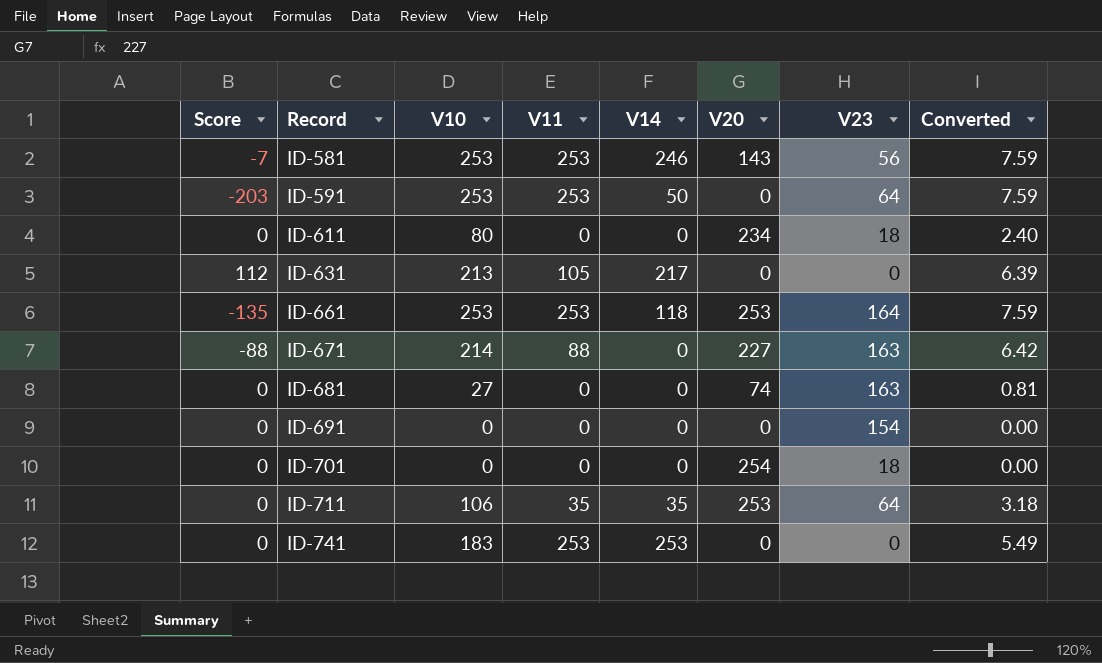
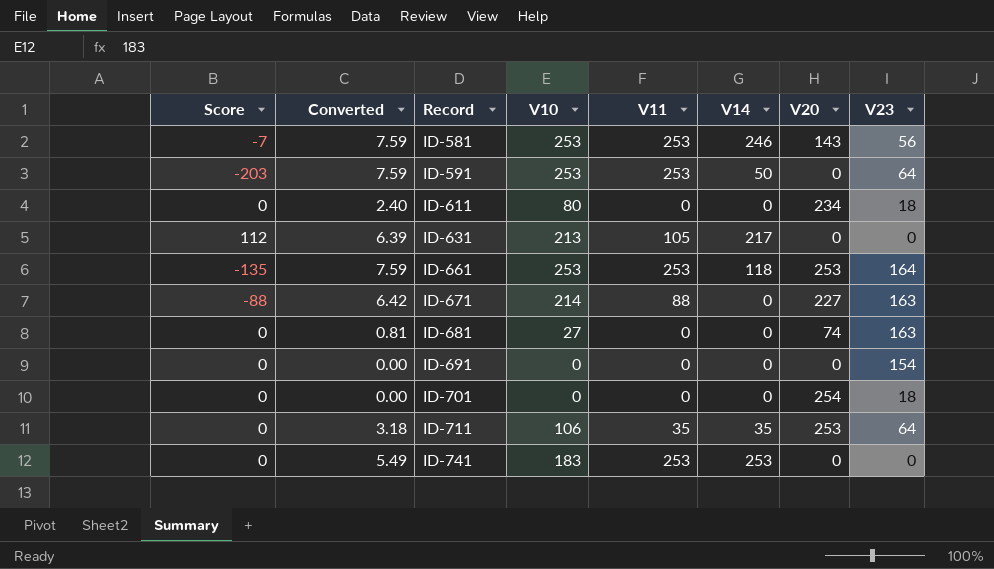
column Converted | position: 8 -> 2

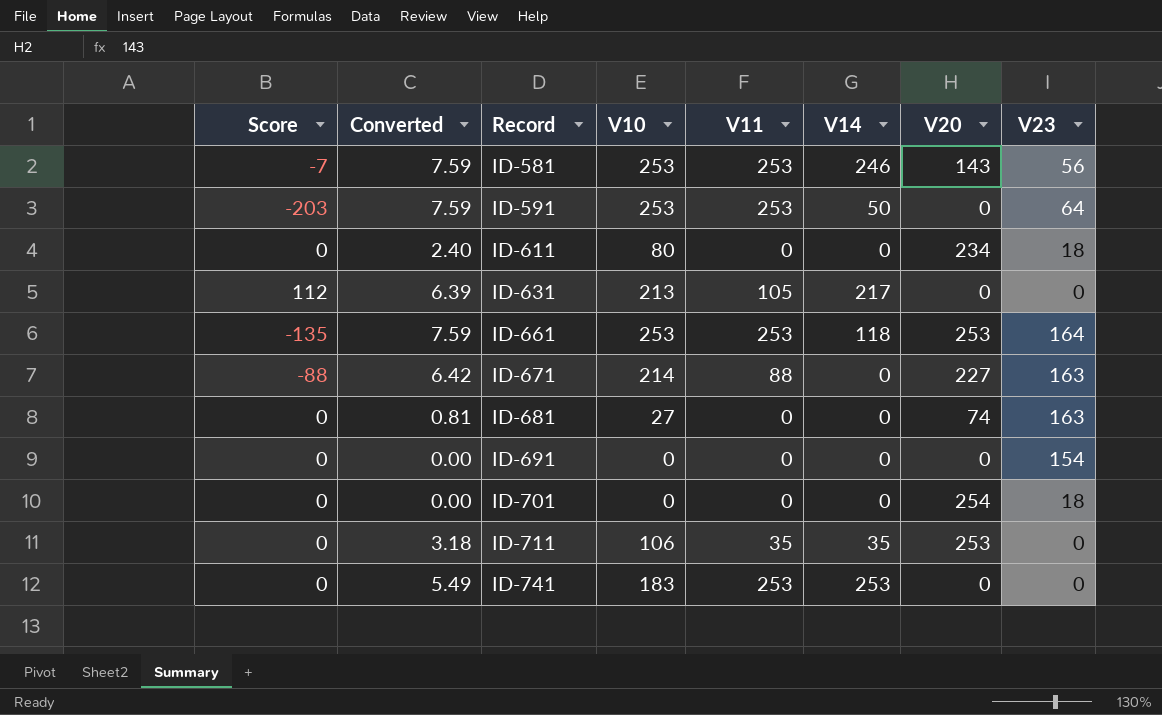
ID-711 | V23: 64 -> 0

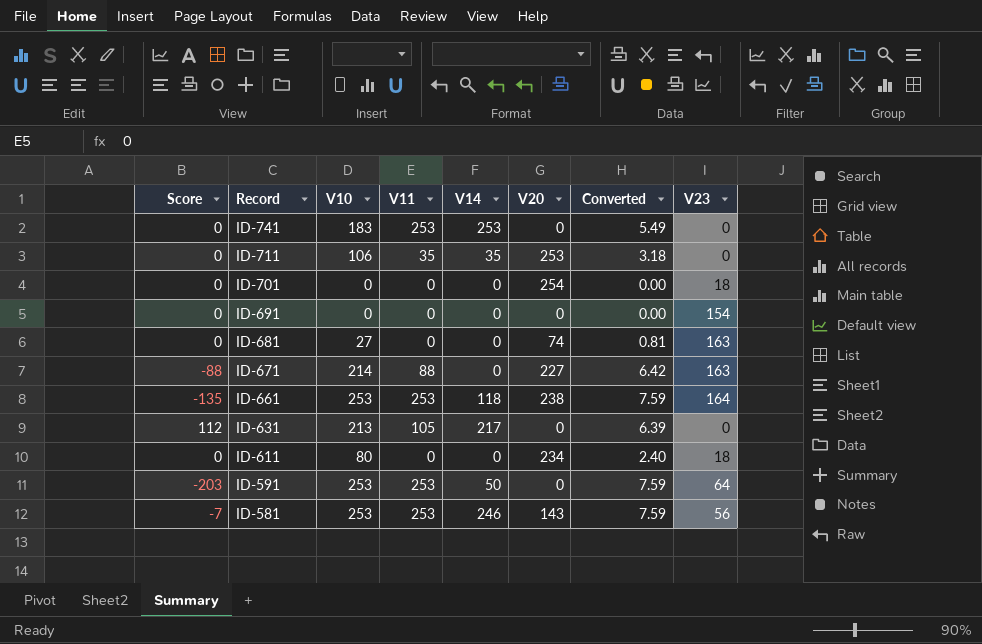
row order: Record ascending -> Record descending
column Converted | position: 2 -> 7
ID-661 | V20: 253 -> 238

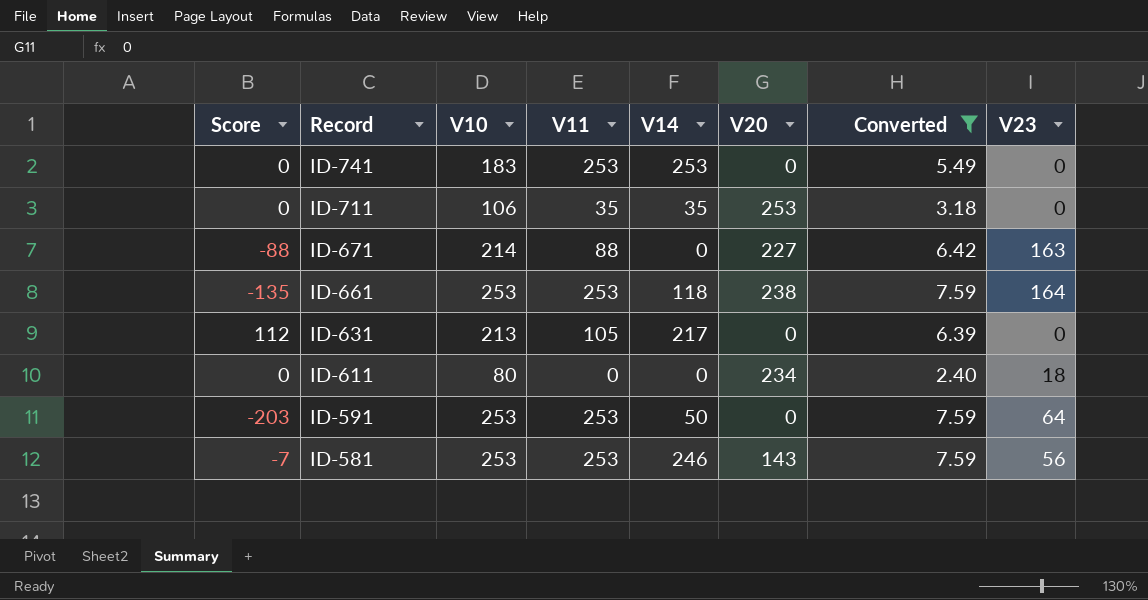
filter: none -> Converted >= 2.40

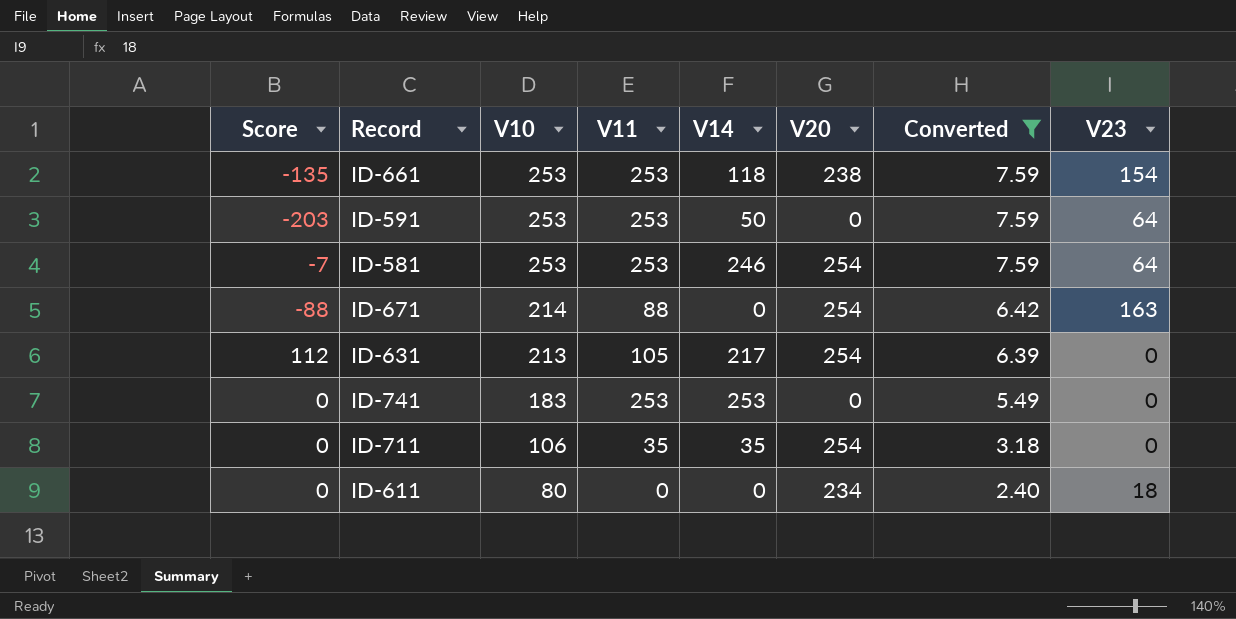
row order: Record descending -> V10 descending
ID-661 | V23: 164 -> 154
ID-581 | V20: 143 -> 254
ID-581 | V23: 56 -> 64
ID-671 | V20: 227 -> 254
ID-631 | V20: 0 -> 254
ID-711 | V20: 253 -> 254

